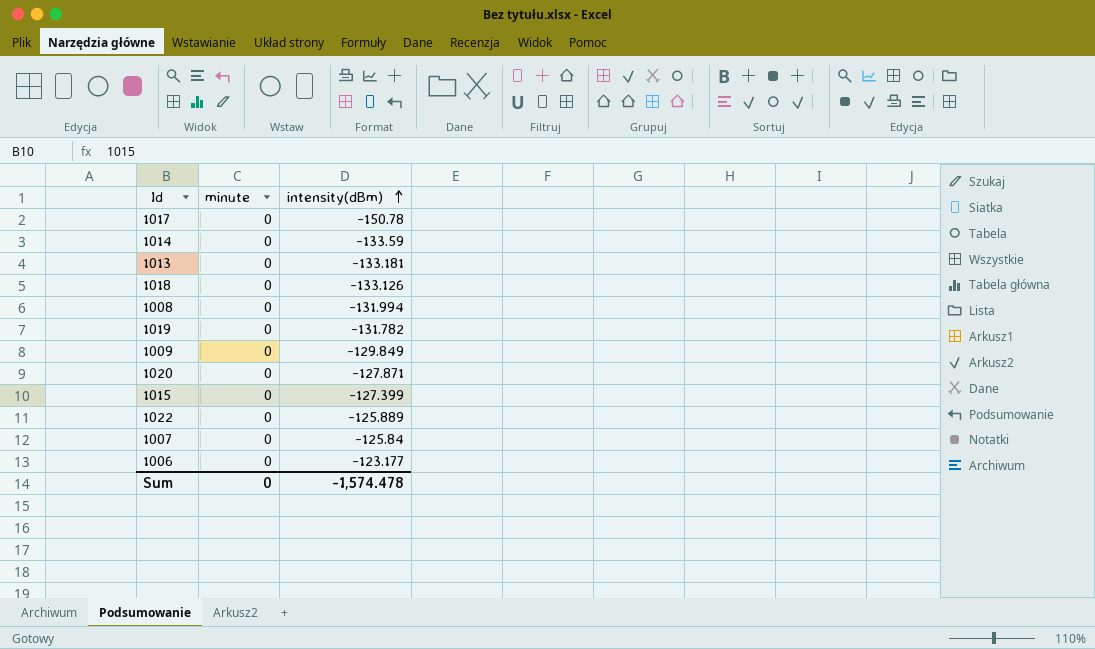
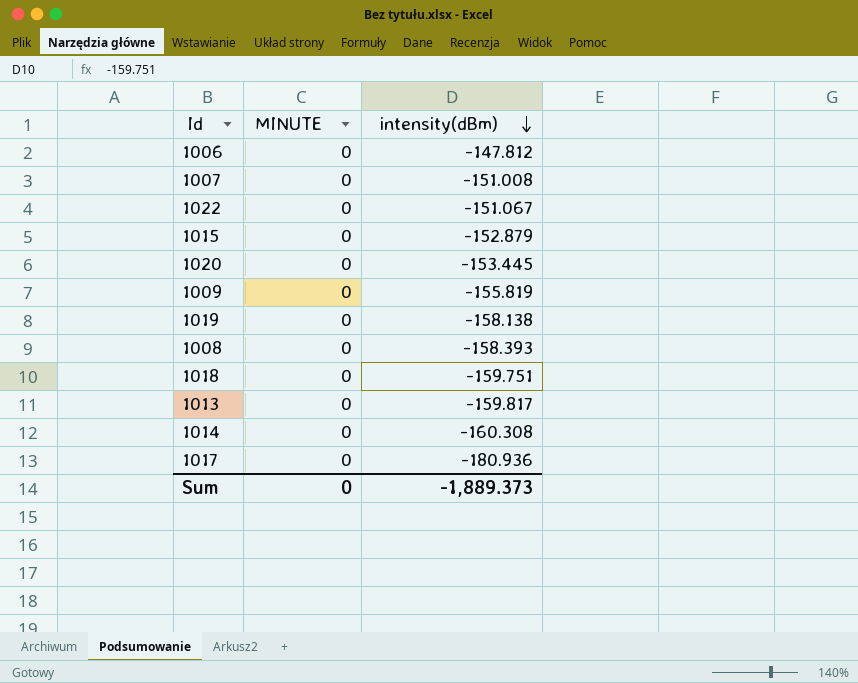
row order: intensity(dBm) ascending -> intensity(dBm) descending
column name: minute -> MINUTE
1006 | intensity(dBm): -123.177 -> -147.812
1007 | intensity(dBm): -125.84 -> -151.008
1022 | intensity(dBm): -125.889 -> -151.067
1015 | intensity(dBm): -127.399 -> -152.879
1020 | intensity(dBm): -127.871 -> -153.445
1009 | intensity(dBm): -129.849 -> -155.819
1019 | intensity(dBm): -131.782 -> -158.138
1008 | intensity(dBm): -131.994 -> -158.393
1018 | intensity(dBm): -133.126 -> -159.751
1013 | intensity(dBm): -133.181 -> -159.817
1014 | intensity(dBm): -133.59 -> -160.308
1017 | intensity(dBm): -150.78 -> -180.936
Sum | intensity(dBm): -1,574.478 -> -1,889.373

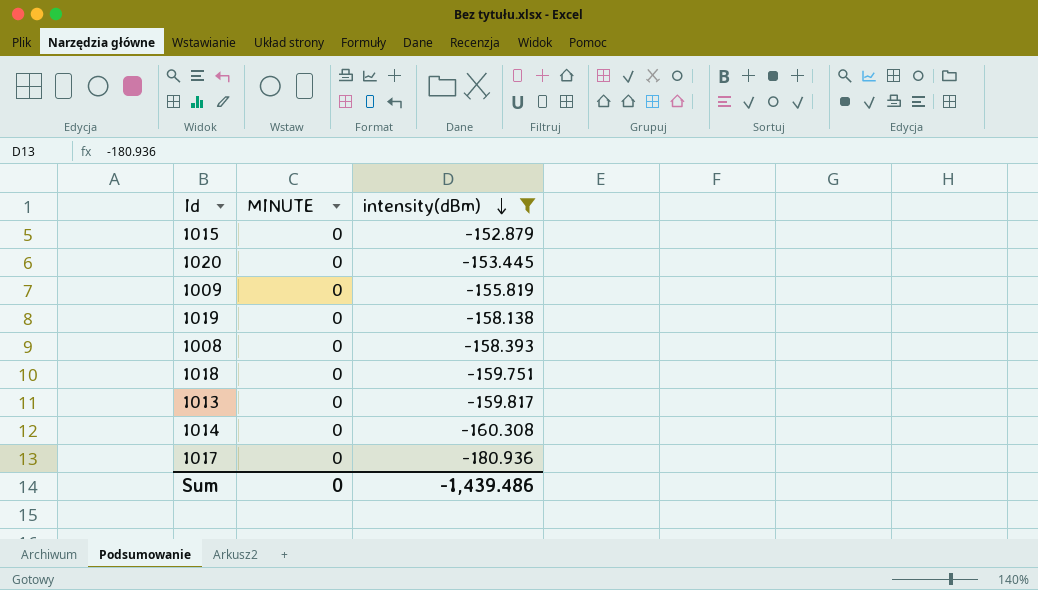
filter: none -> intensity(dBm) <= -152.879
Sum | intensity(dBm): -1,889.373 -> -1,439.486

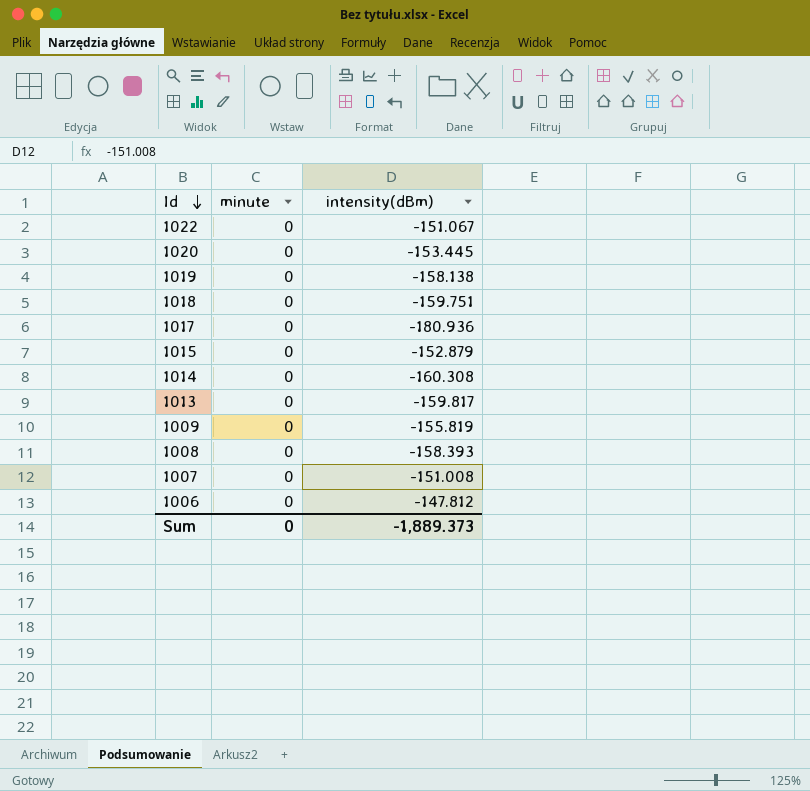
filter: intensity(dBm) <= -152.879 -> none
row order: intensity(dBm) descending -> Id descending
column name: MINUTE -> minute
Sum | intensity(dBm): -1,439.486 -> -1,889.373

